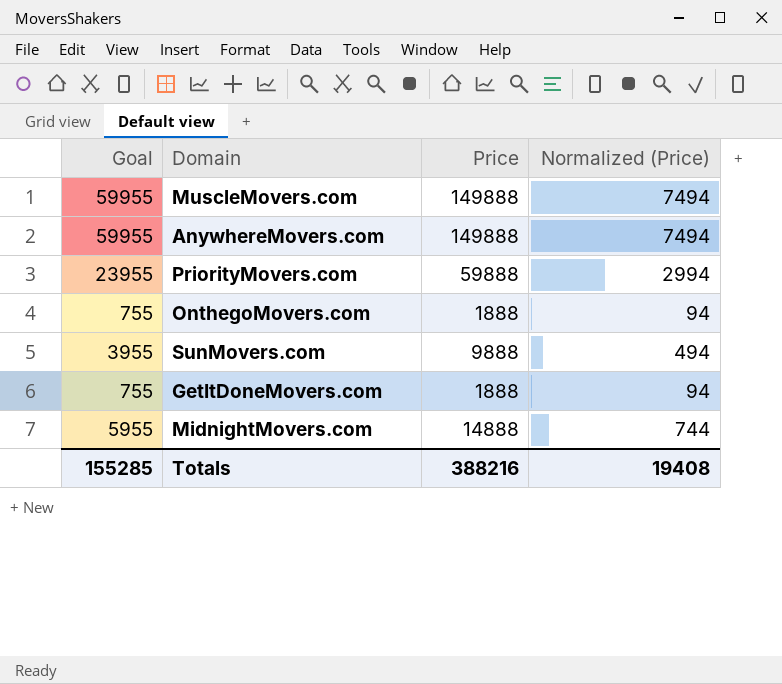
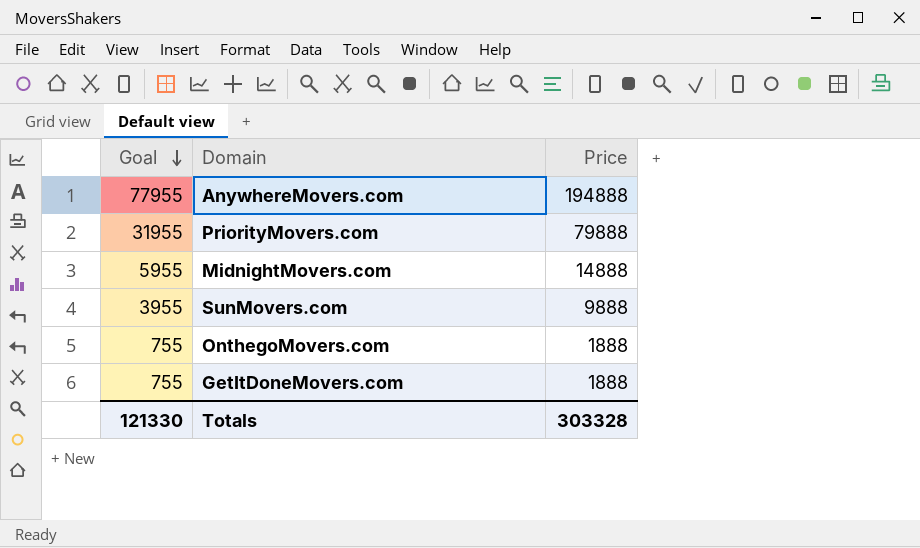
row order: none -> Goal descending
column Normalized (Price) | formula: [Price] * 0.05 -> none
row MuscleMovers.com: 59955 | 149888 | 7494 -> none
AnywhereMovers.com | Goal: 59955 -> 77955
AnywhereMovers.com | Price: 149888 -> 194888
PriorityMovers.com | Goal: 23955 -> 31955
PriorityMovers.com | Price: 59888 -> 79888
Totals | Goal: 155285 -> 121330
Totals | Price: 388216 -> 303328

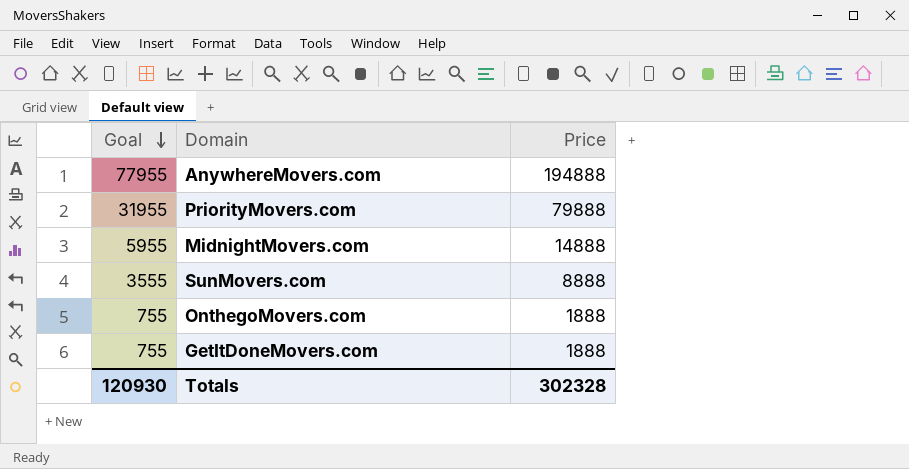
SunMovers.com | Goal: 3955 -> 3555
SunMovers.com | Price: 9888 -> 8888
Totals | Goal: 121330 -> 120930
Totals | Price: 303328 -> 302328

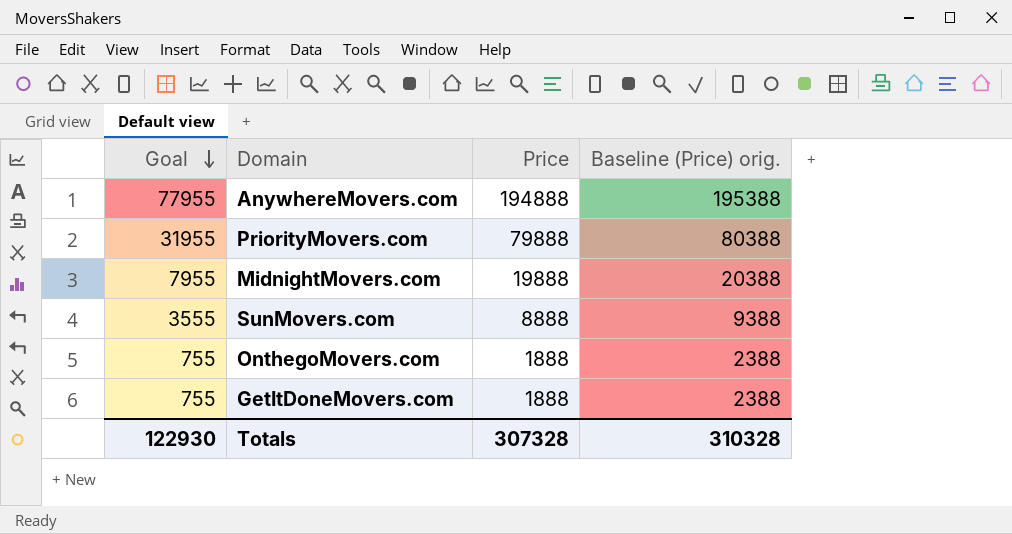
column Baseline (Price) orig. | formula: none -> [Price] + 500
MidnightMovers.com | Goal: 5955 -> 7955
MidnightMovers.com | Price: 14888 -> 19888
Totals | Goal: 120930 -> 122930
Totals | Price: 302328 -> 307328

